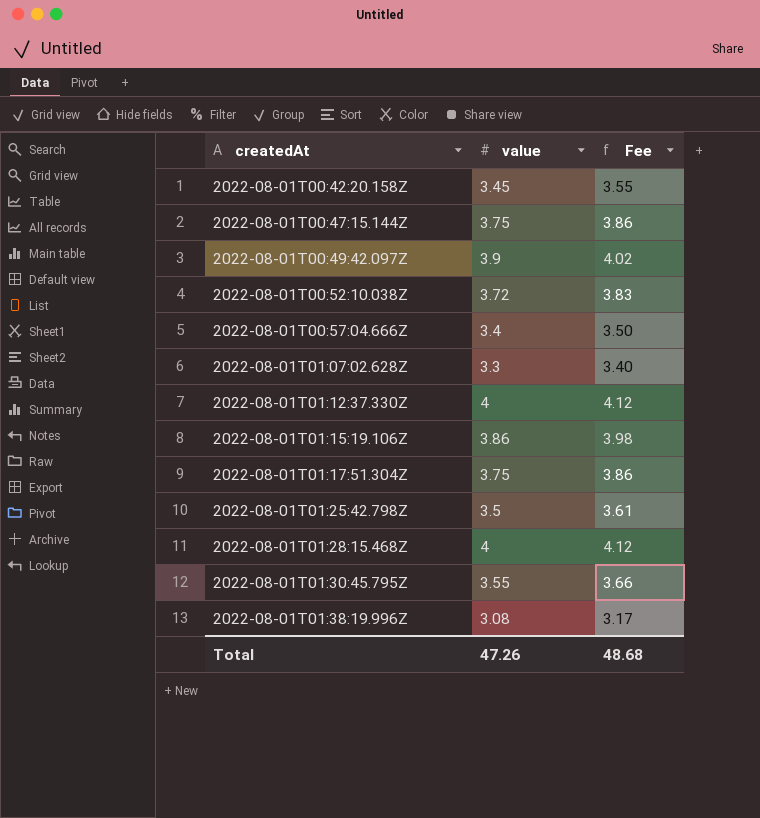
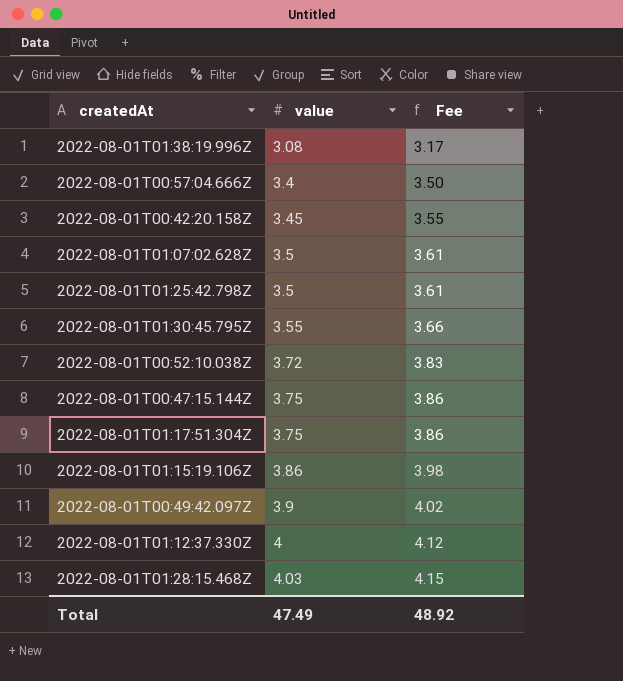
row order: createdAt ascending -> value ascending
2022-08-01T01:07:02.628Z | value: 3.3 -> 3.5
2022-08-01T01:07:02.628Z | Fee: 3.40 -> 3.61
2022-08-01T01:28:15.468Z | value: 4 -> 4.03
2022-08-01T01:28:15.468Z | Fee: 4.12 -> 4.15
Total | value: 47.26 -> 47.49
Total | Fee: 48.68 -> 48.92

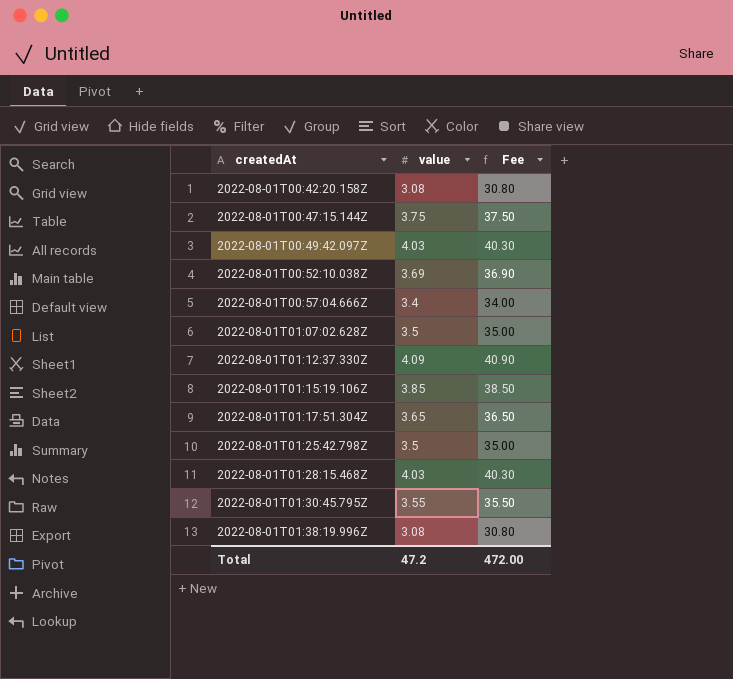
row order: value ascending -> createdAt ascending
column Fee | formula: [value] * 1.03 -> [value] * 10
2022-08-01T00:42:20.158Z | value: 3.45 -> 3.08
2022-08-01T00:49:42.097Z | value: 3.9 -> 4.03
2022-08-01T00:52:10.038Z | value: 3.72 -> 3.69
2022-08-01T01:12:37.330Z | value: 4 -> 4.09
2022-08-01T01:15:19.106Z | value: 3.86 -> 3.85
2022-08-01T01:17:51.304Z | value: 3.75 -> 3.65
Total | value: 47.49 -> 47.2
Total | Fee: 48.92 -> 472.00

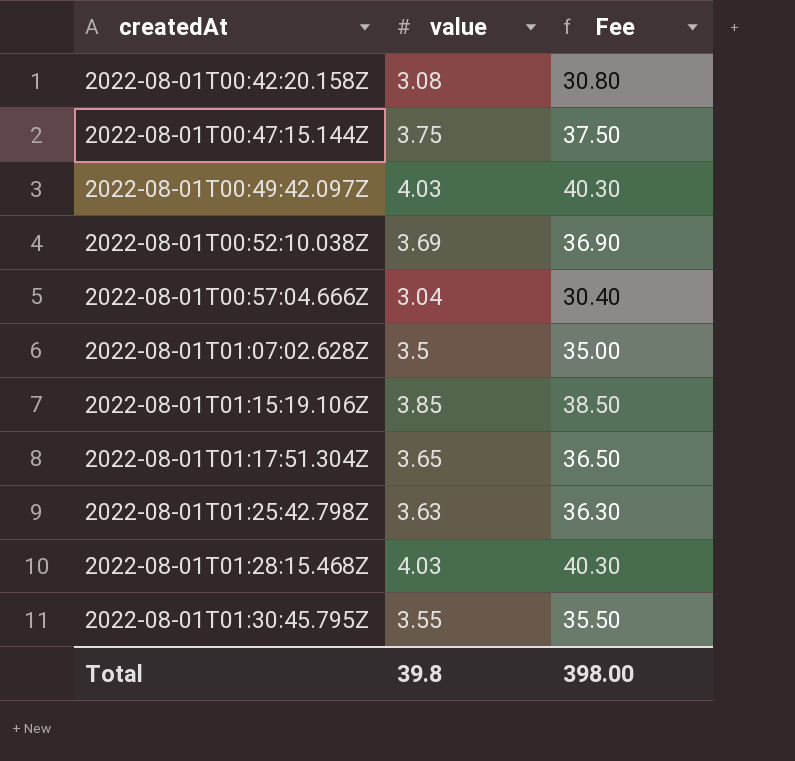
row 2022-08-01T01:12:37.330Z: 4.09 | 40.90 -> none
row 2022-08-01T01:38:19.996Z: 3.08 | 30.80 -> none
2022-08-01T00:57:04.666Z | value: 3.4 -> 3.04
2022-08-01T00:57:04.666Z | Fee: 34.00 -> 30.40
2022-08-01T01:25:42.798Z | value: 3.5 -> 3.63
2022-08-01T01:25:42.798Z | Fee: 35.00 -> 36.30
Total | value: 47.2 -> 39.8
Total | Fee: 472.00 -> 398.00

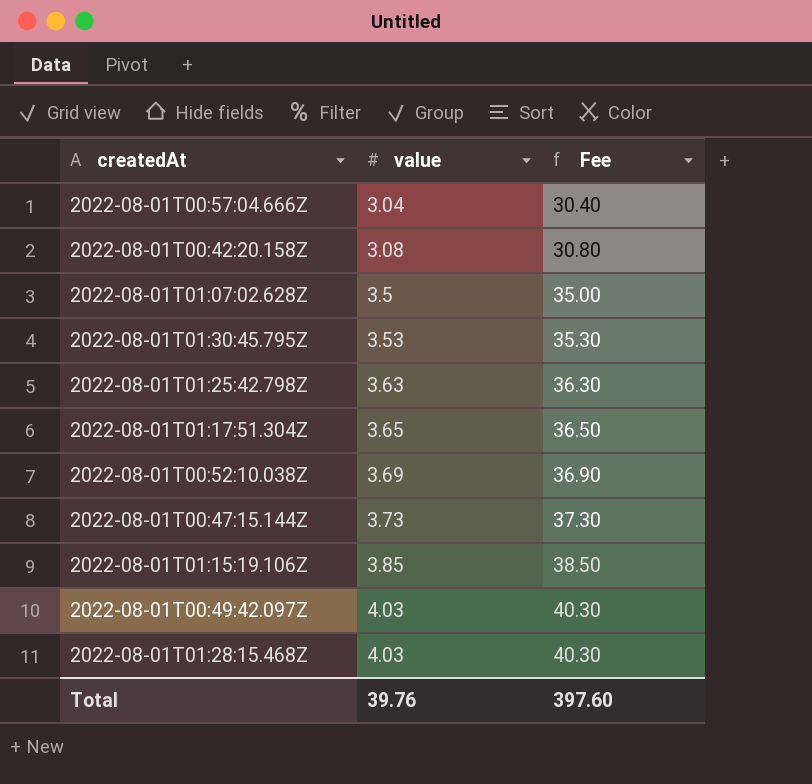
row order: createdAt ascending -> value ascending
2022-08-01T01:30:45.795Z | value: 3.55 -> 3.53
2022-08-01T01:30:45.795Z | Fee: 35.50 -> 35.30
2022-08-01T00:47:15.144Z | value: 3.75 -> 3.73
2022-08-01T00:47:15.144Z | Fee: 37.50 -> 37.30
Total | value: 39.8 -> 39.76
Total | Fee: 398.00 -> 397.60

